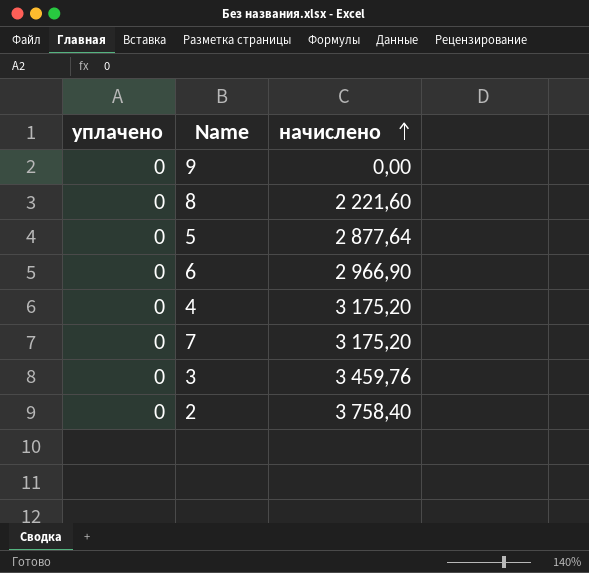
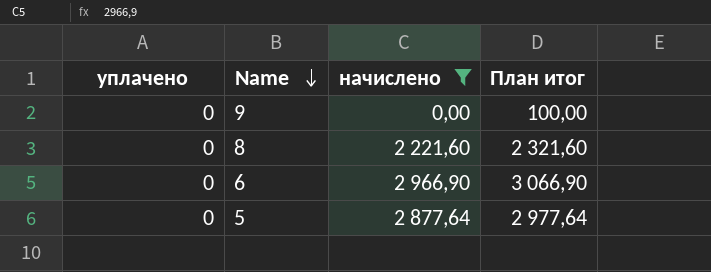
filter: none -> начислено <= 2 966,90
row order: начислено ascending -> Name descending
column План итог | formula: none -> [начислено] + 100

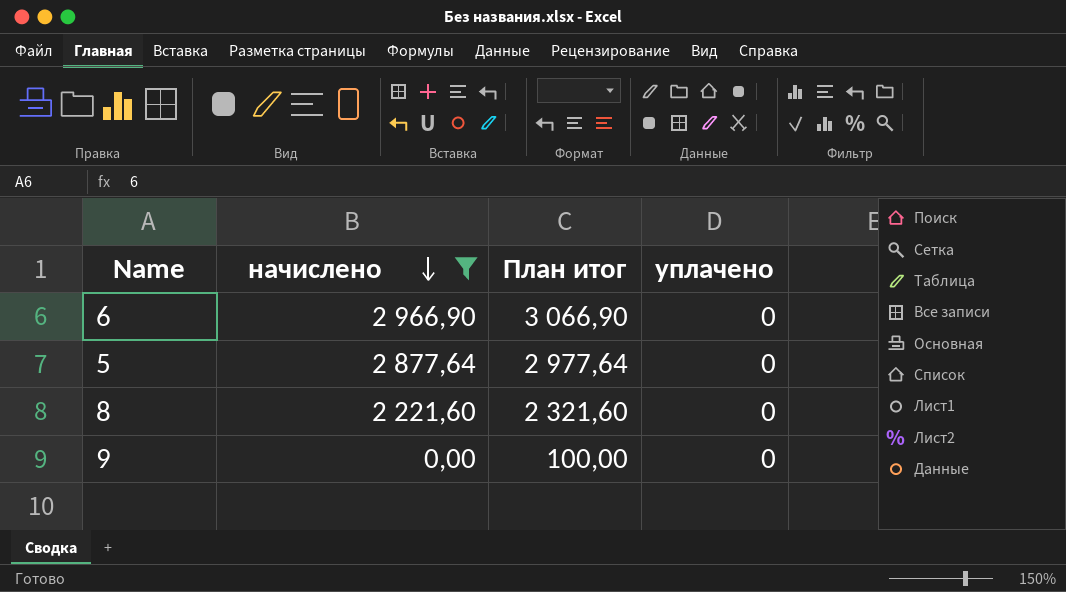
row order: Name descending -> начислено descending
column уплачено | position: 1 -> 4

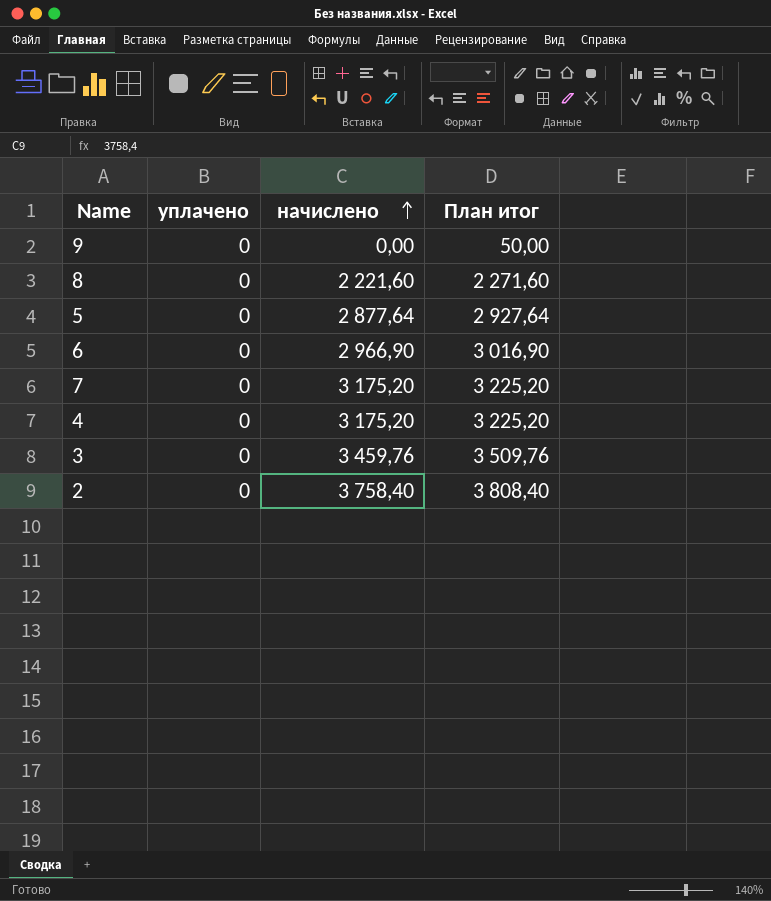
filter: начислено <= 2 966,90 -> none
row order: начислено descending -> начислено ascending
column уплачено | position: 4 -> 2
column План итог | formula: [начислено] + 100 -> [начислено] + 50

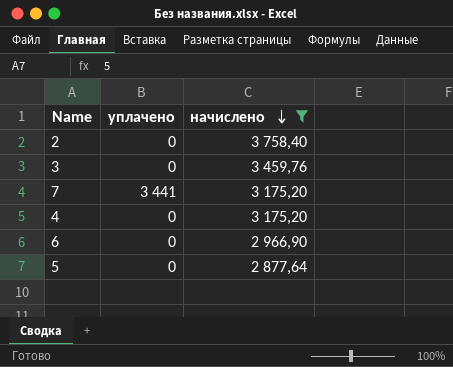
filter: none -> начислено >= 2 877,64
row order: начислено ascending -> начислено descending
column План итог | formula: [начислено] + 50 -> none
7 | уплачено: 0 -> 3 441

